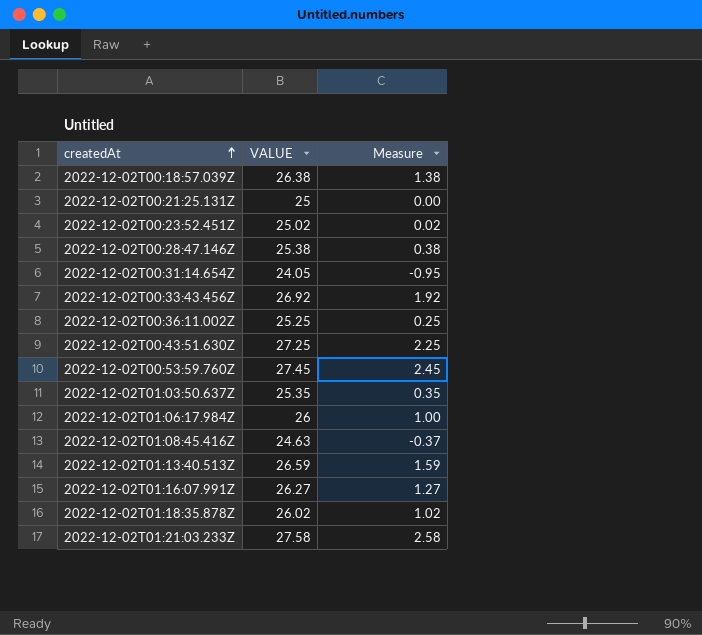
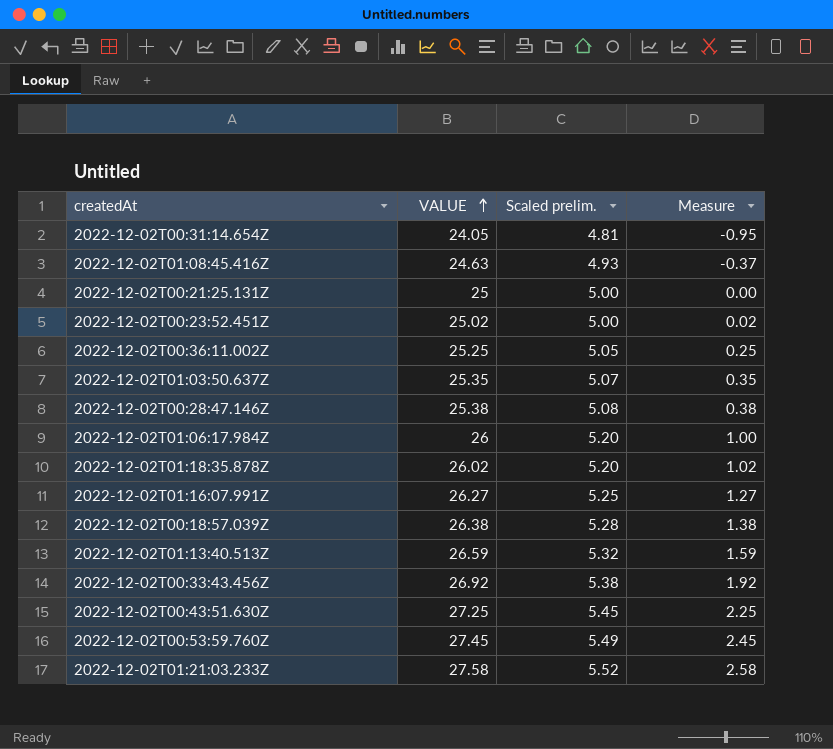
row order: createdAt ascending -> VALUE ascending
column Scaled prelim. | formula: none -> [VALUE] * 0.2

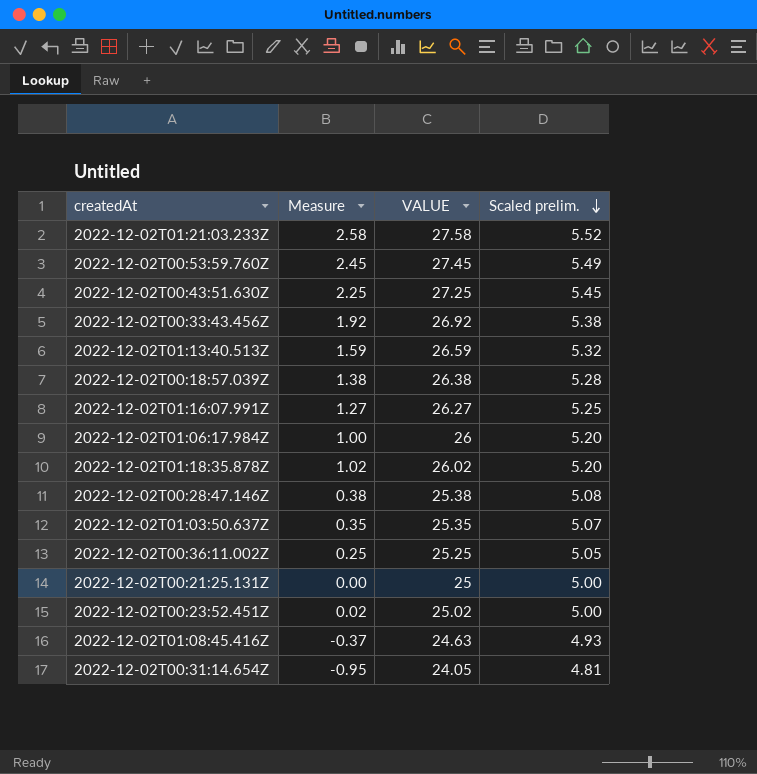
row order: VALUE ascending -> Scaled prelim. descending
column Measure | position: 4 -> 2

